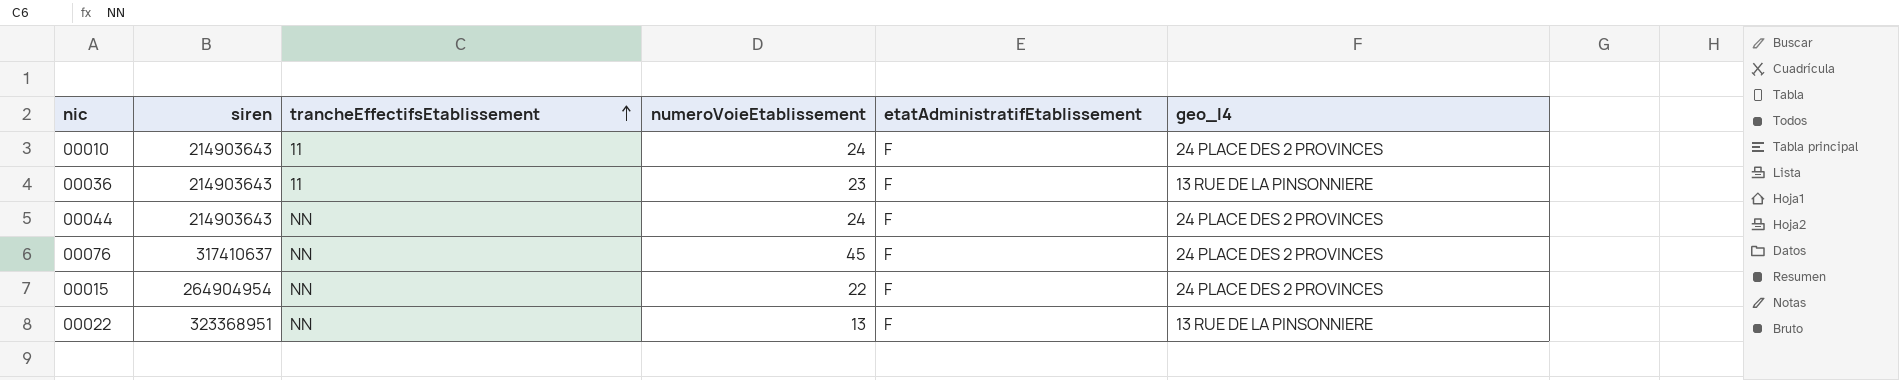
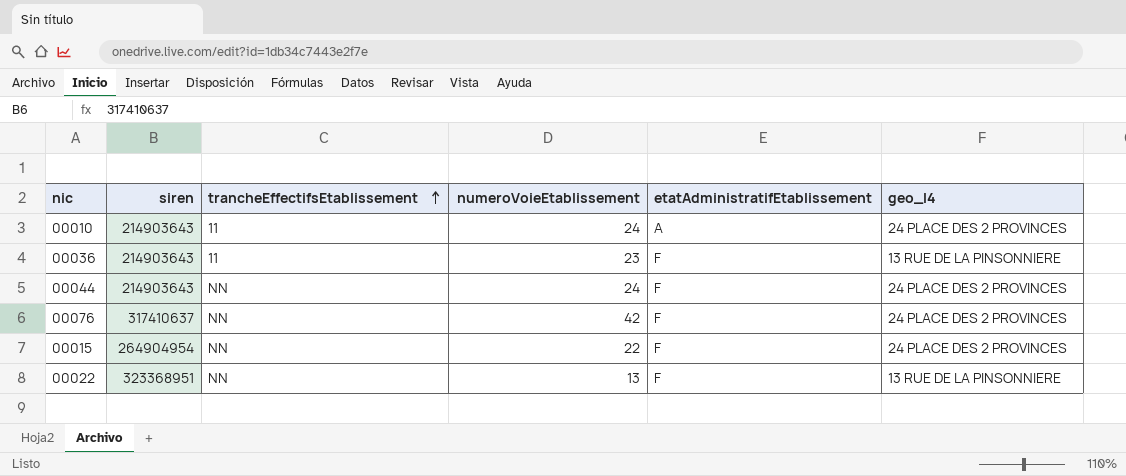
00010 | etatAdministratifEtablissement: F -> A
00076 | numeroVoieEtablissement: 45 -> 42

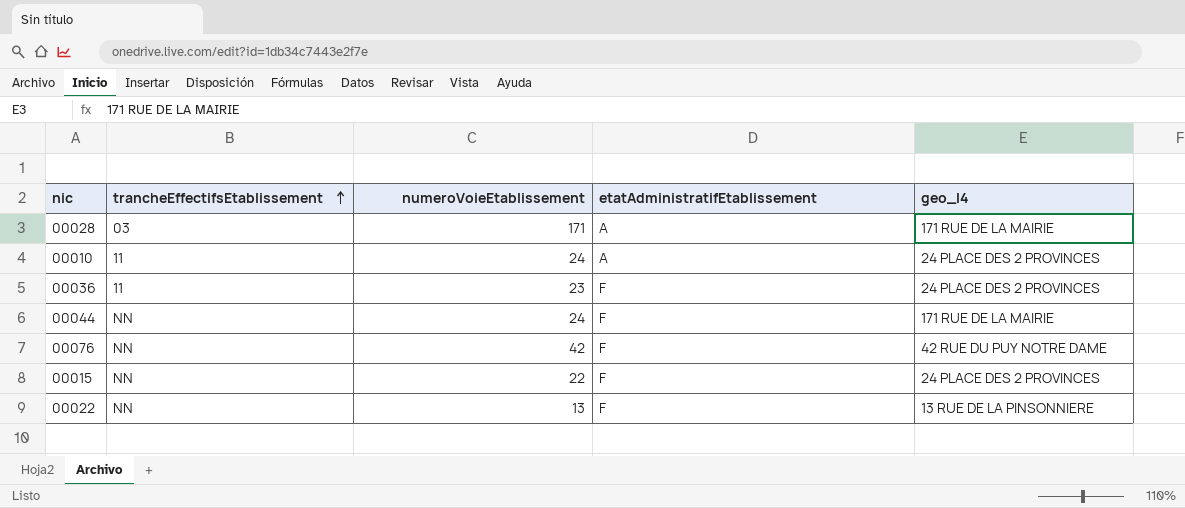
column siren | position: 2 -> none
row 00028: none -> 03 | 171 | A | 171 RUE DE LA MAIRIE
00036 | geo_l4: 13 RUE DE LA PINSONNIERE -> 24 PLACE DES 2 PROVINCES
00044 | geo_l4: 24 PLACE DES 2 PROVINCES -> 171 RUE DE LA MAIRIE
00076 | geo_l4: 24 PLACE DES 2 PROVINCES -> 42 RUE DU PUY NOTRE DAME

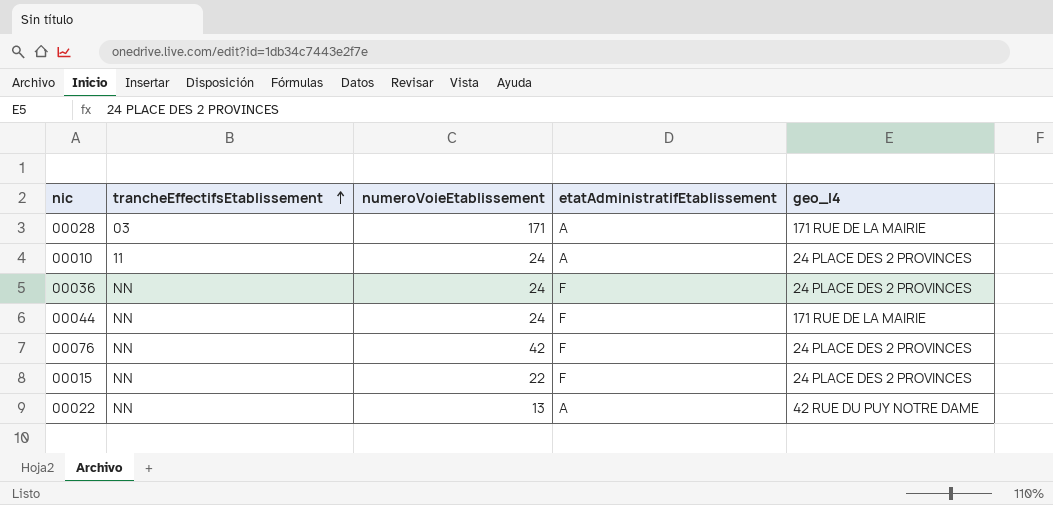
00036 | trancheEffectifsEtablissement: 11 -> NN
00036 | numeroVoieEtablissement: 23 -> 24
00076 | geo_l4: 42 RUE DU PUY NOTRE DAME -> 24 PLACE DES 2 PROVINCES
00022 | etatAdministratifEtablissement: F -> A
00022 | geo_l4: 13 RUE DE LA PINSONNIERE -> 42 RUE DU PUY NOTRE DAME

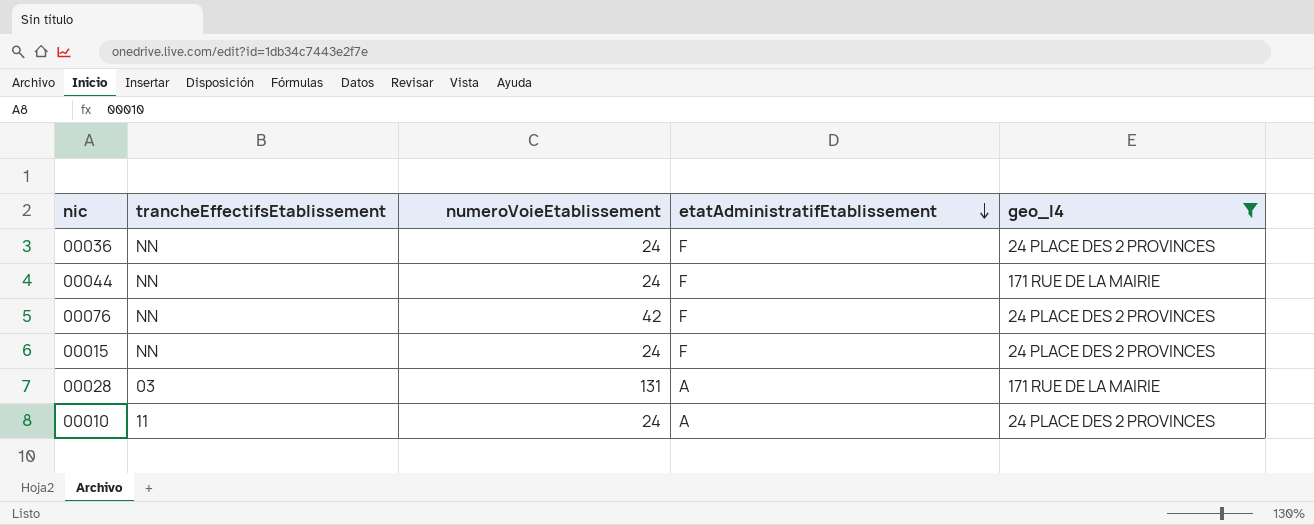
filter: none -> geo_l4 != 42 RUE DU PUY NOTRE DAME
row order: trancheEffectifsEtablissement ascending -> etatAdministratifEtablissement descending
00015 | numeroVoieEtablissement: 22 -> 24
00028 | numeroVoieEtablissement: 171 -> 131

